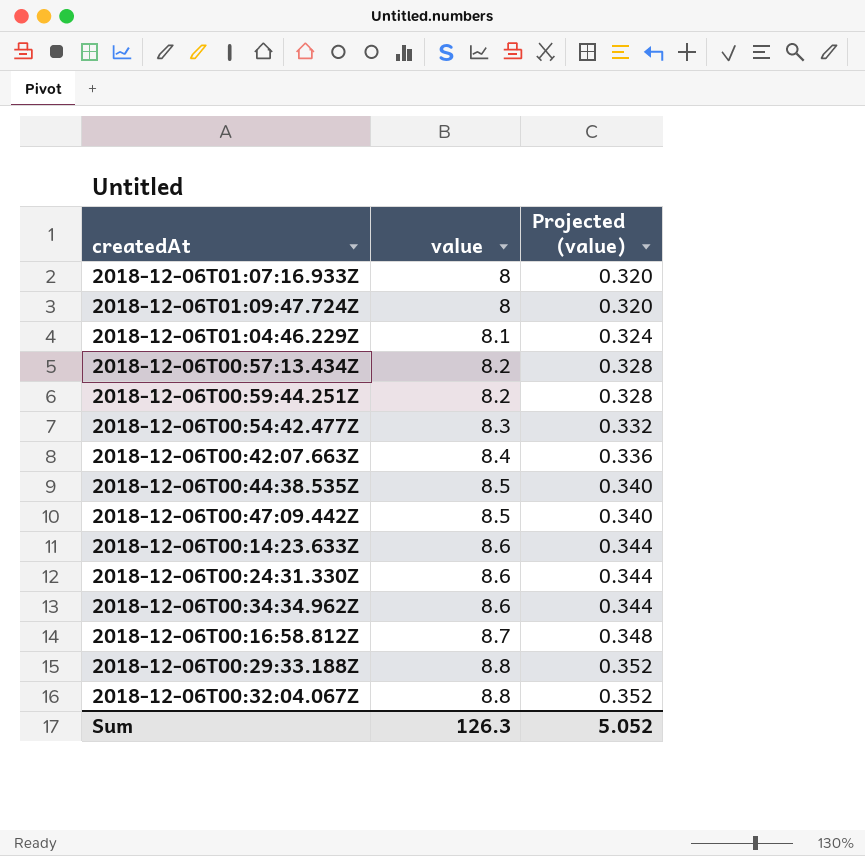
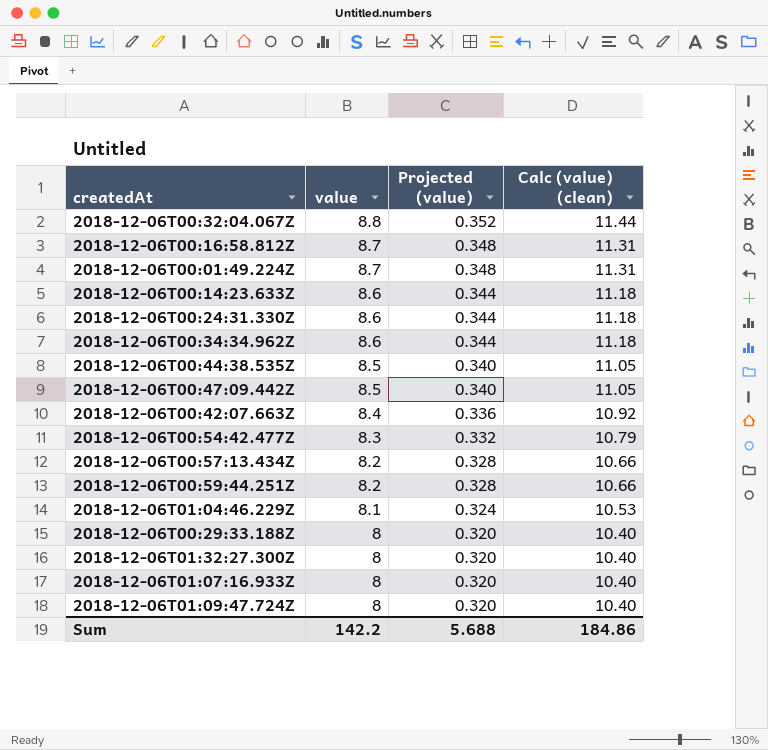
row order: value ascending -> value descending
column Calc (value) (clean) | formula: none -> [value] * 1.3
row 2018-12-06T00:01:49.224Z: none -> 8.7 | 0.348 | 11.31
2018-12-06T00:29:33.188Z | value: 8.8 -> 8
2018-12-06T00:29:33.188Z | Projected (value): 0.352 -> 0.320
row 2018-12-06T01:32:27.300Z: none -> 8 | 0.320 | 10.40
Sum | value: 126.3 -> 142.2
Sum | Projected (value): 5.052 -> 5.688

